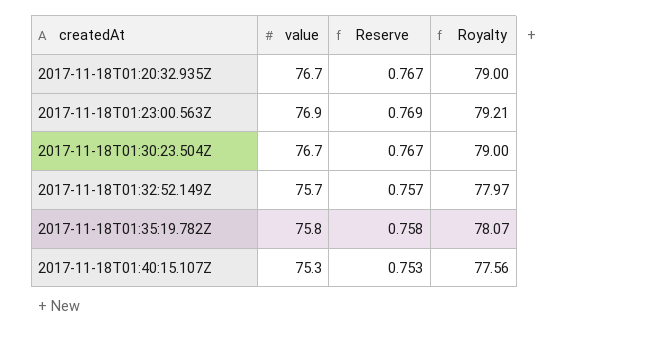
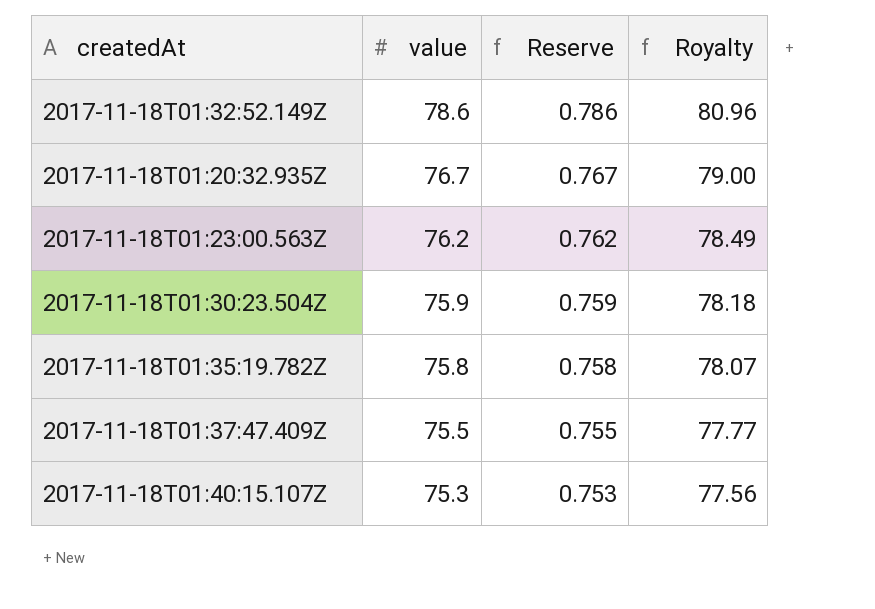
row order: createdAt ascending -> value descending
2017-11-18T01:32:52.149Z | value: 75.7 -> 78.6
2017-11-18T01:32:52.149Z | Reserve: 0.757 -> 0.786
2017-11-18T01:32:52.149Z | Royalty: 77.97 -> 80.96
2017-11-18T01:23:00.563Z | value: 76.9 -> 76.2
2017-11-18T01:23:00.563Z | Reserve: 0.769 -> 0.762
2017-11-18T01:23:00.563Z | Royalty: 79.21 -> 78.49
2017-11-18T01:30:23.504Z | value: 76.7 -> 75.9
2017-11-18T01:30:23.504Z | Reserve: 0.767 -> 0.759
2017-11-18T01:30:23.504Z | Royalty: 79.00 -> 78.18
row 2017-11-18T01:37:47.409Z: none -> 75.5 | 0.755 | 77.77

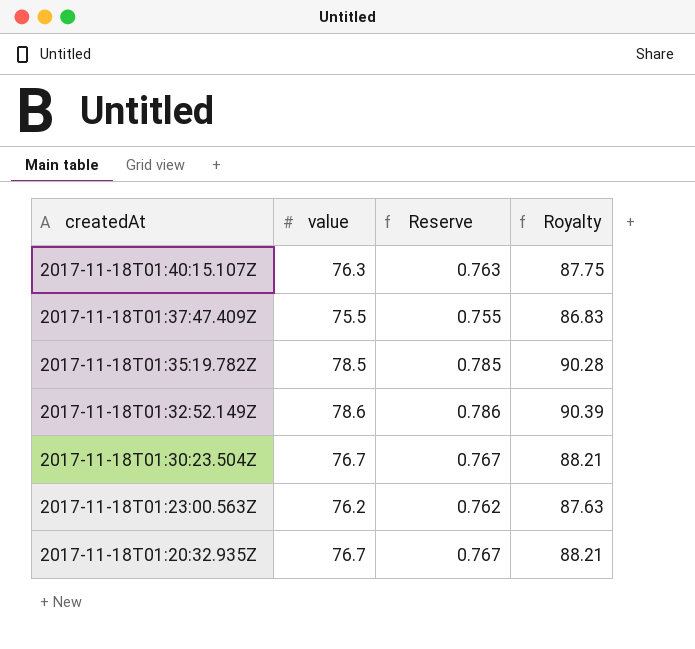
row order: value descending -> createdAt descending
column Royalty | formula: [value] * 1.03 -> [value] * 1.15
2017-11-18T01:40:15.107Z | value: 75.3 -> 76.3
2017-11-18T01:40:15.107Z | Reserve: 0.753 -> 0.763
2017-11-18T01:35:19.782Z | value: 75.8 -> 78.5
2017-11-18T01:35:19.782Z | Reserve: 0.758 -> 0.785
2017-11-18T01:30:23.504Z | value: 75.9 -> 76.7
2017-11-18T01:30:23.504Z | Reserve: 0.759 -> 0.767

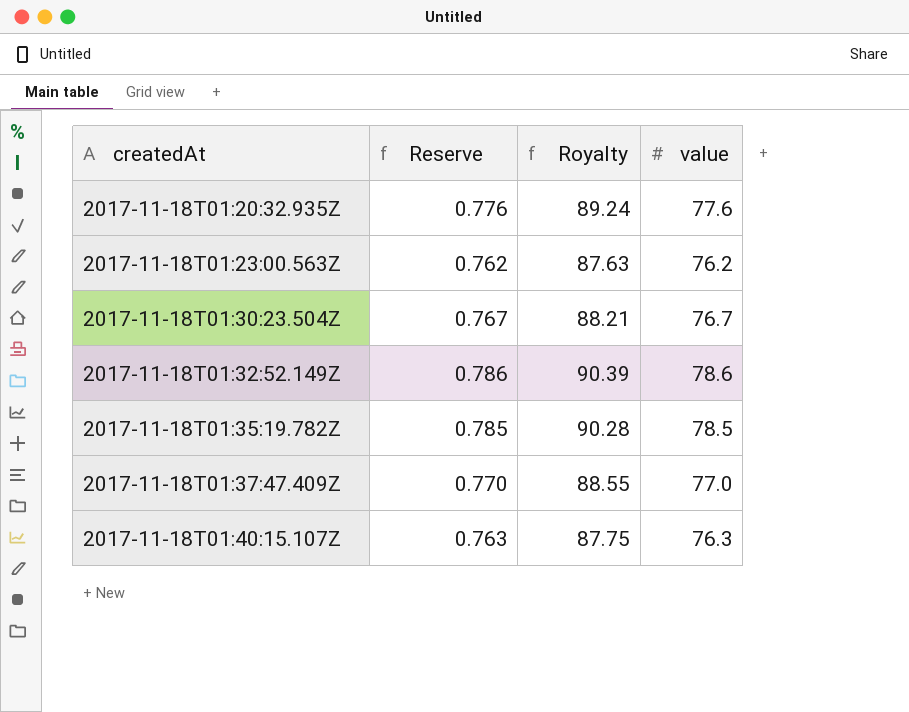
row order: createdAt descending -> createdAt ascending
column value | position: 2 -> 4
2017-11-18T01:20:32.935Z | Reserve: 0.767 -> 0.776
2017-11-18T01:20:32.935Z | Royalty: 88.21 -> 89.24
2017-11-18T01:20:32.935Z | value: 76.7 -> 77.6
2017-11-18T01:37:47.409Z | Reserve: 0.755 -> 0.770
2017-11-18T01:37:47.409Z | Royalty: 86.83 -> 88.55
2017-11-18T01:37:47.409Z | value: 75.5 -> 77.0

